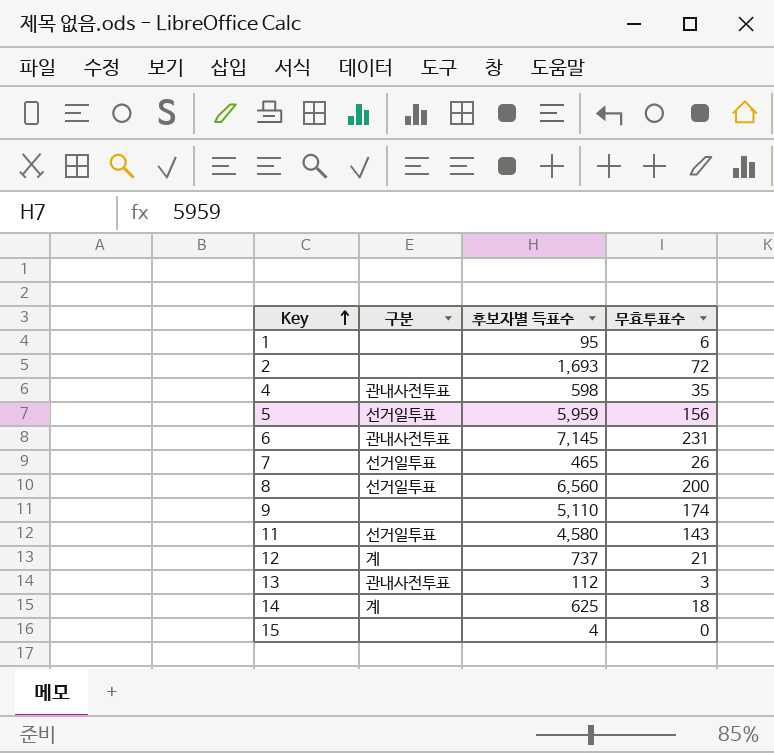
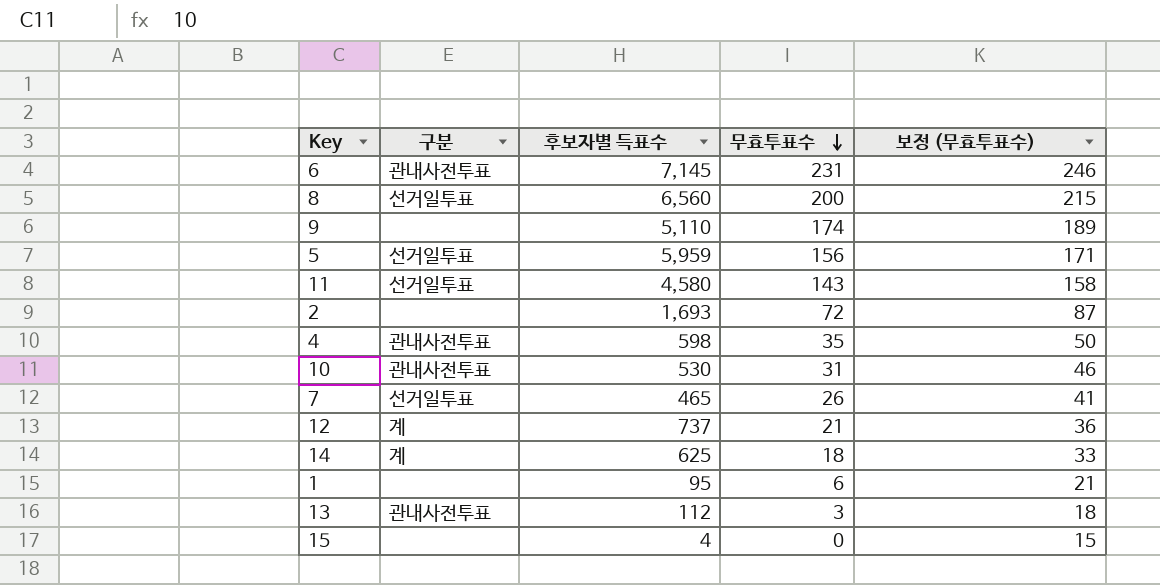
row order: Key ascending -> 무효투표수 descending
column 보정 (무효투표수) | formula: none -> [무효투표수] + 15
row 10: none -> 관내사전투표 | 530 | 31 | 46

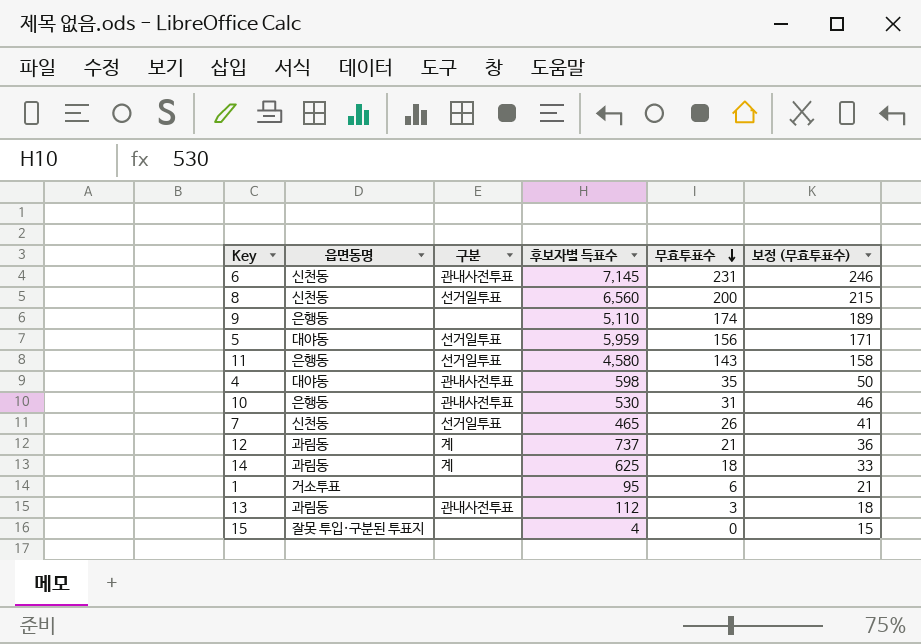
column 읍면동명 | position: none -> 2
row 2: none | 1,693 | 72 | 87 -> none

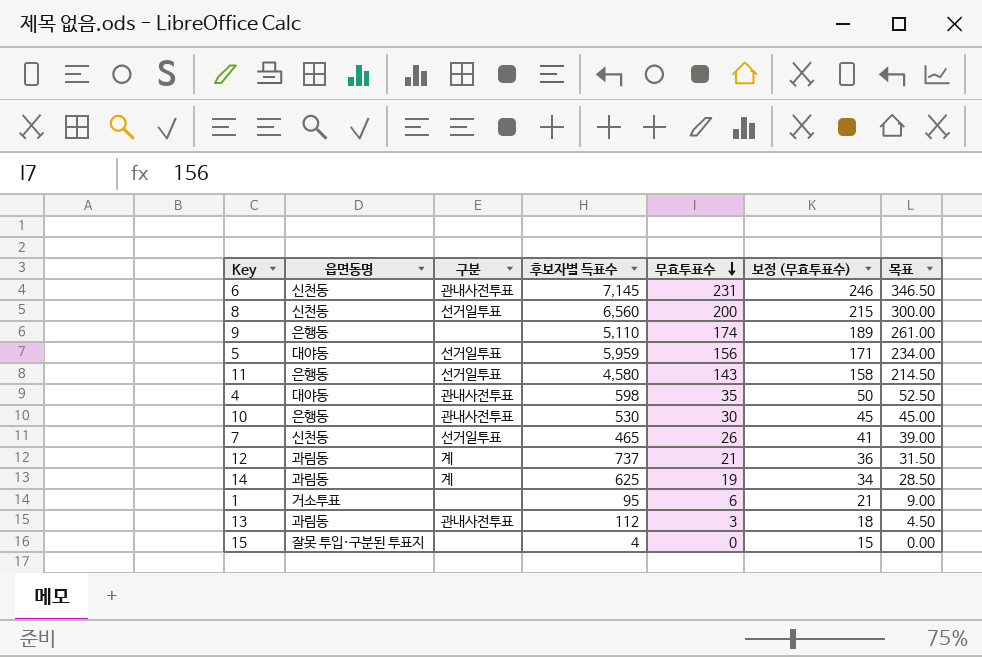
column 목표 | formula: none -> [무효투표수] * 1.5
10 | 무효투표수: 31 -> 30
10 | 보정 (무효투표수): 46 -> 45
14 | 무효투표수: 18 -> 19
14 | 보정 (무효투표수): 33 -> 34

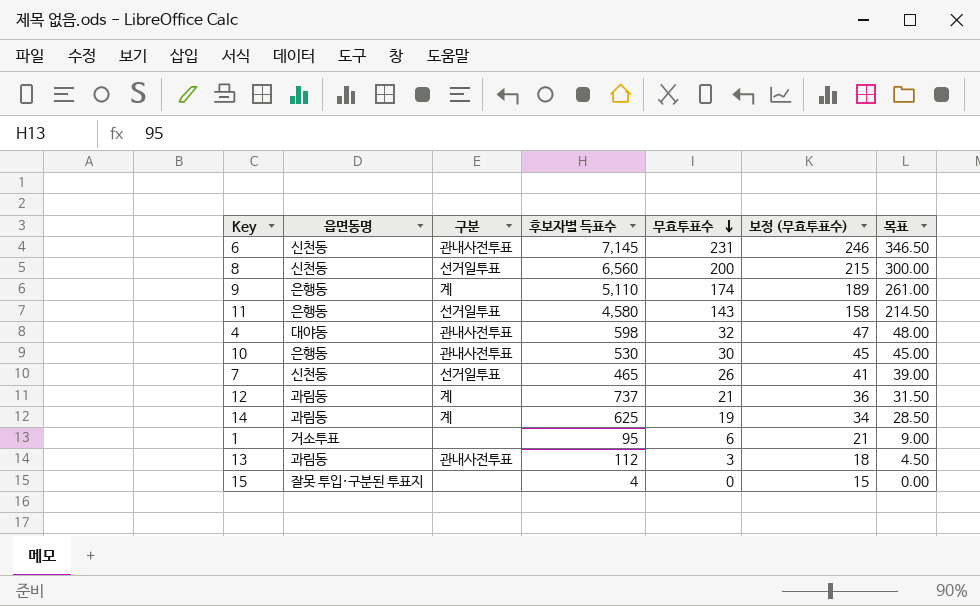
row 5: 대야동 | 선거일투표 | 5,959 | 156 | 171 | 234.00 -> none
9 | 구분: none -> 계
4 | 무효투표수: 35 -> 32
4 | 보정 (무효투표수): 50 -> 47
4 | 목표: 52.50 -> 48.00

